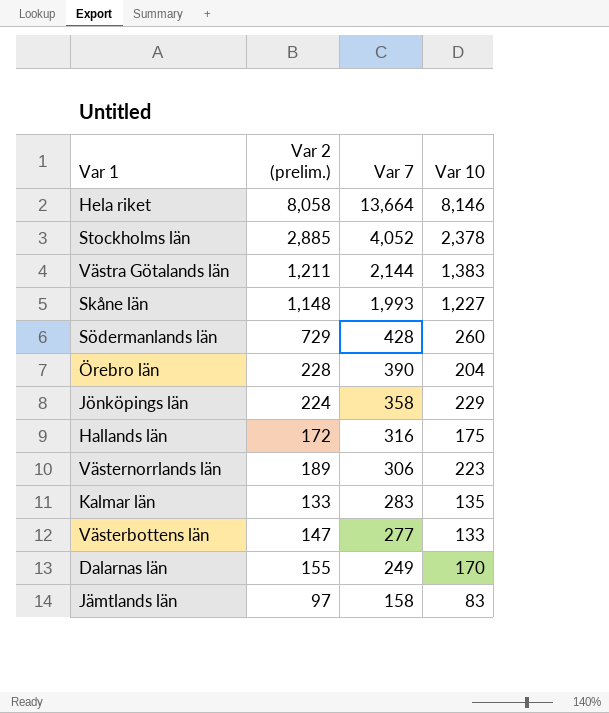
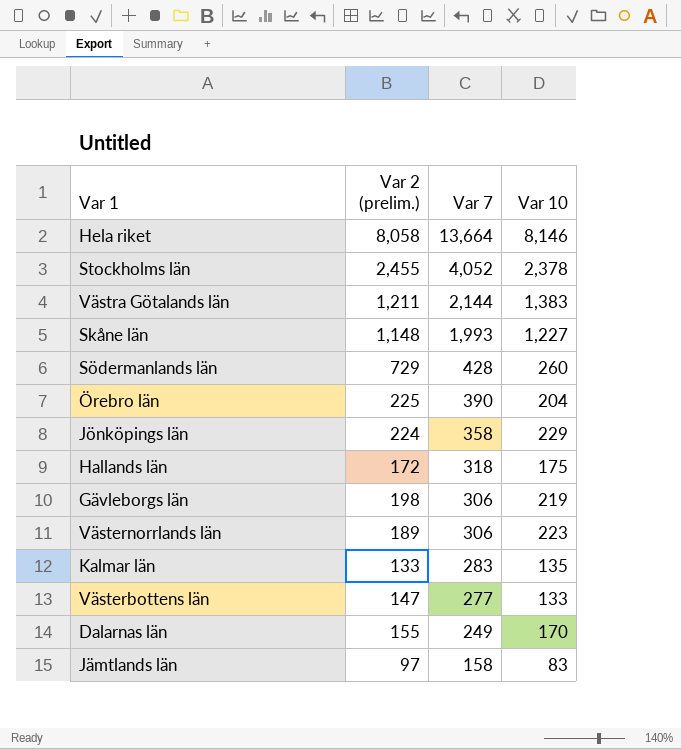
Stockholms län | Var 2 (prelim.): 2,885 -> 2,455
Örebro län | Var 2 (prelim.): 228 -> 225
Hallands län | Var 7: 316 -> 318
row Gävleborgs län: none -> 198 | 306 | 219

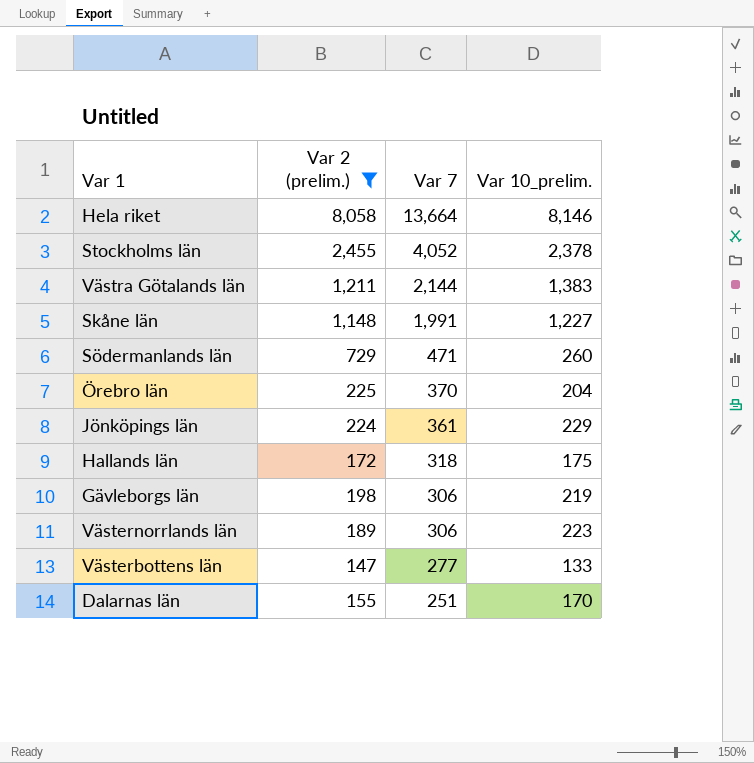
filter: none -> Var 2 (prelim.) >= 147
column name: Var 10 -> Var 10_prelim.
Skåne län | Var 7: 1,993 -> 1,991
Södermanlands län | Var 7: 428 -> 471
Örebro län | Var 7: 390 -> 370
Jönköpings län | Var 7: 358 -> 361
Dalarnas län | Var 7: 249 -> 251

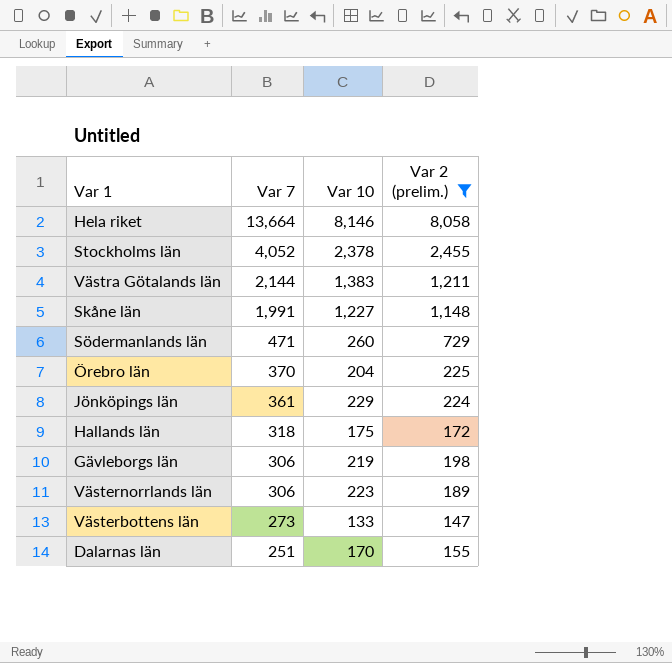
column name: Var 10_prelim. -> Var 10
column Var 2 (prelim.) | position: 2 -> 4
Västerbottens län | Var 7: 277 -> 273

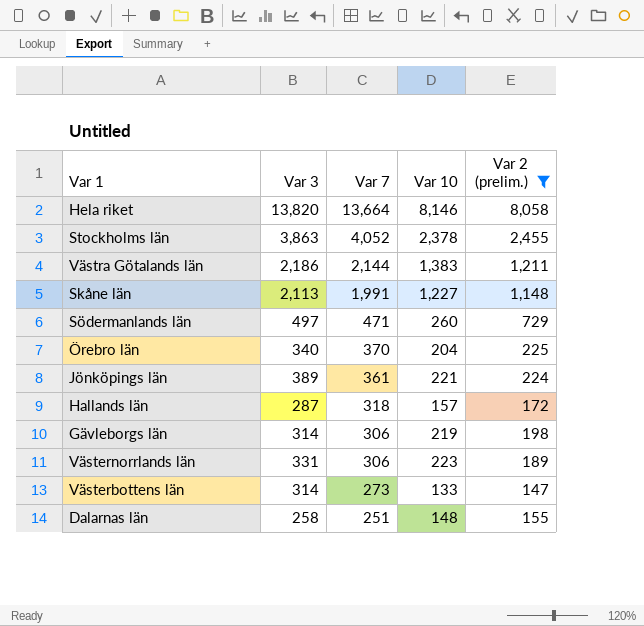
column Var 3 | position: none -> 2
Jönköpings län | Var 10: 229 -> 221
Hallands län | Var 10: 175 -> 157
Dalarnas län | Var 10: 170 -> 148

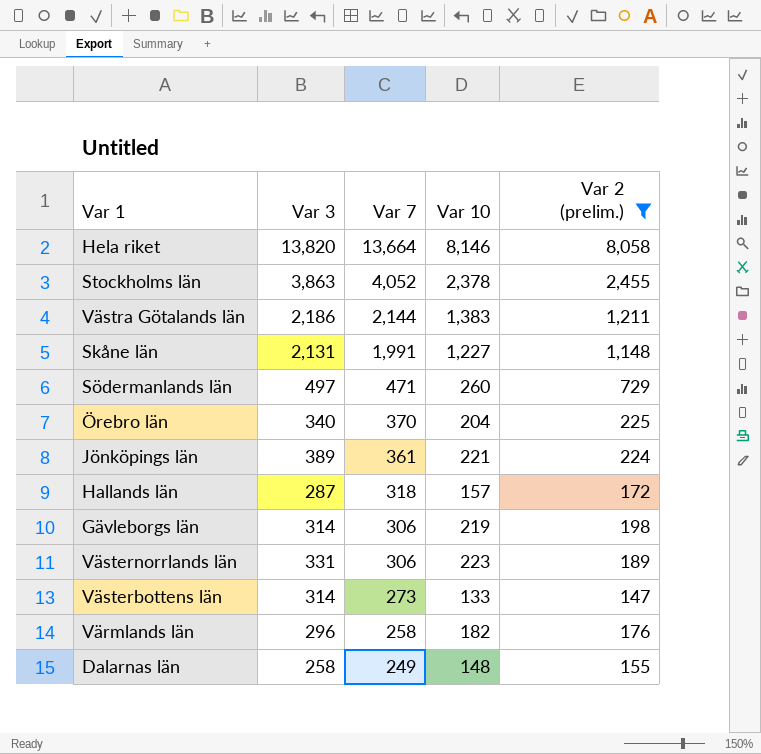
Skåne län | Var 3: 2,113 -> 2,131
row Värmlands län: none -> 296 | 258 | 182 | 176
Dalarnas län | Var 7: 251 -> 249

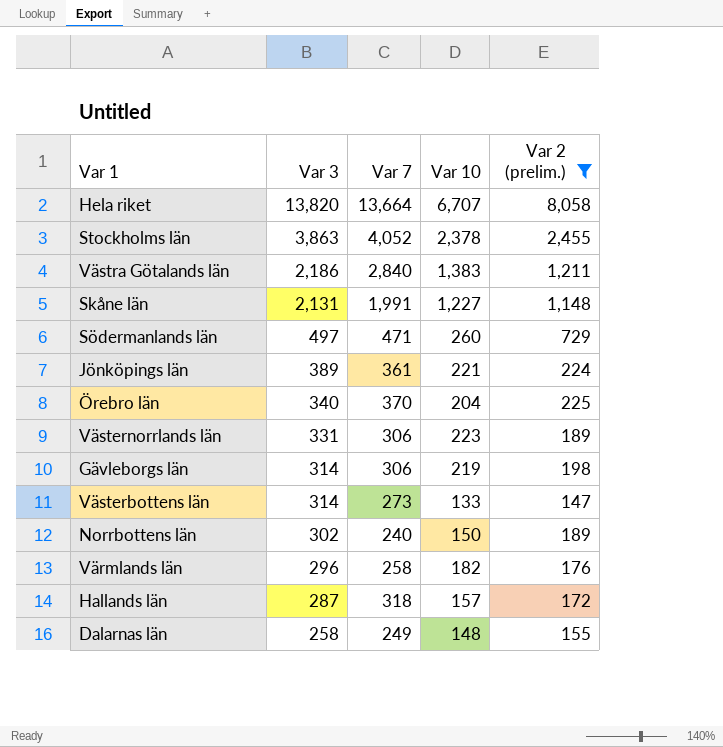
row order: Var 7 descending -> Var 3 descending
Hela riket | Var 10: 8,146 -> 6,707
Västra Götalands län | Var 7: 2,144 -> 2,840
row Norrbottens län: none -> 302 | 240 | 150 | 189

